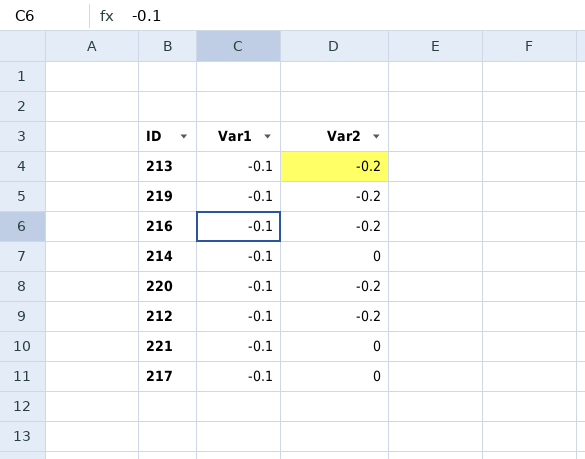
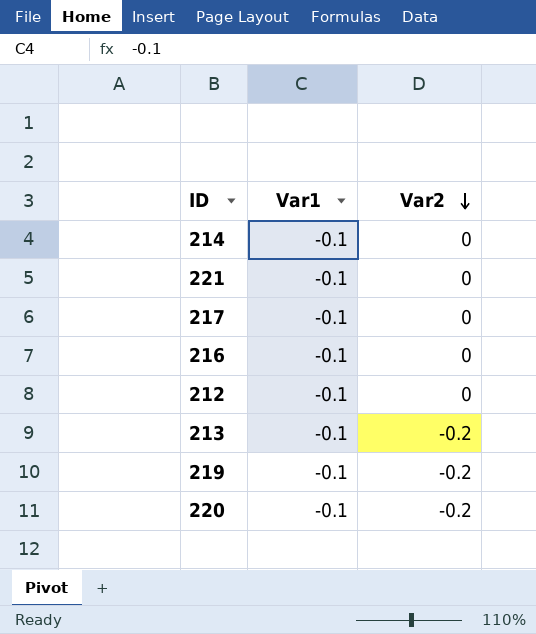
row order: none -> Var2 descending
216 | Var2: -0.2 -> 0
212 | Var2: -0.2 -> 0

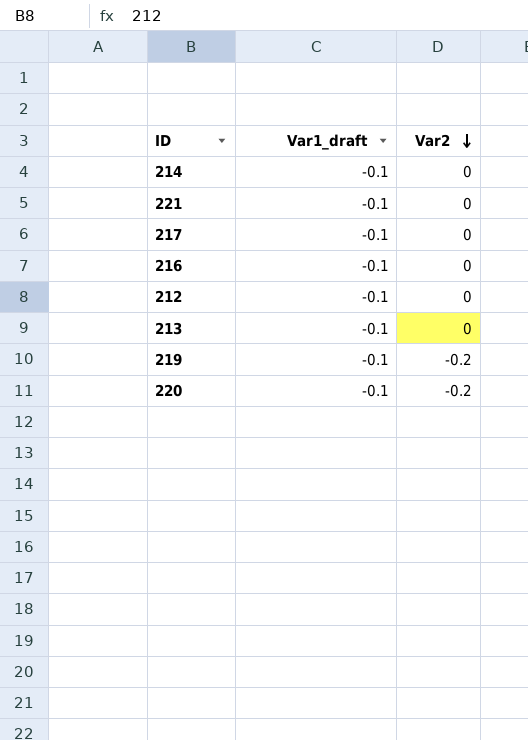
column name: Var1 -> Var1_draft
213 | Var2: -0.2 -> 0

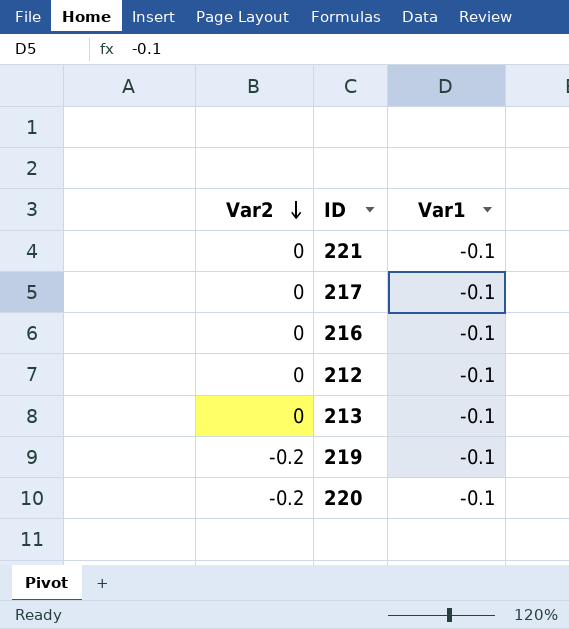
column Var2 | position: 3 -> 1
column name: Var1_draft -> Var1
row 214: -0.1 | 0 -> none

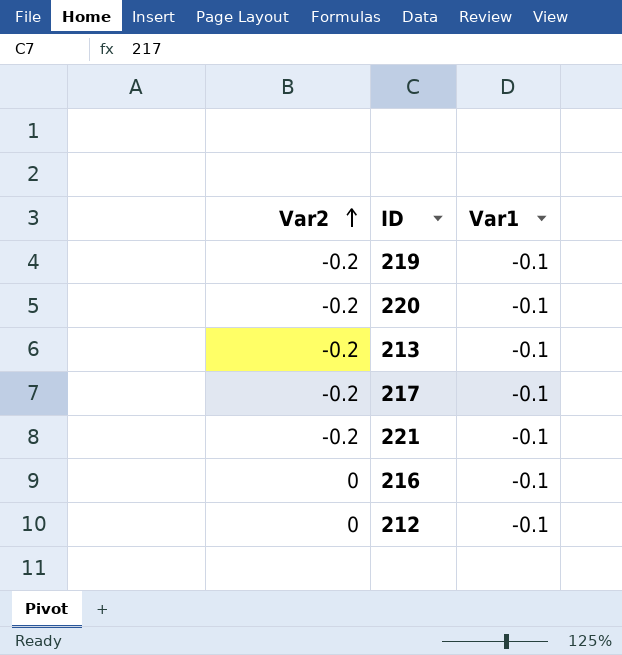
row order: Var2 descending -> Var2 ascending
213 | Var2: 0 -> -0.2
217 | Var2: 0 -> -0.2
221 | Var2: 0 -> -0.2

